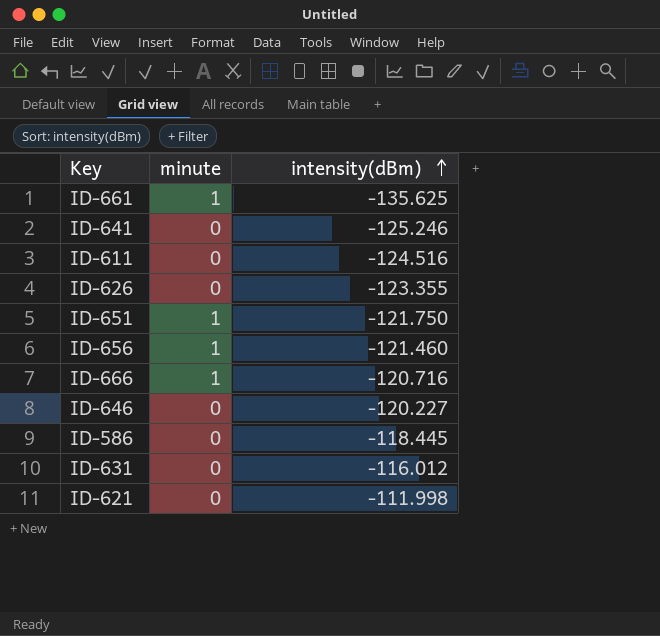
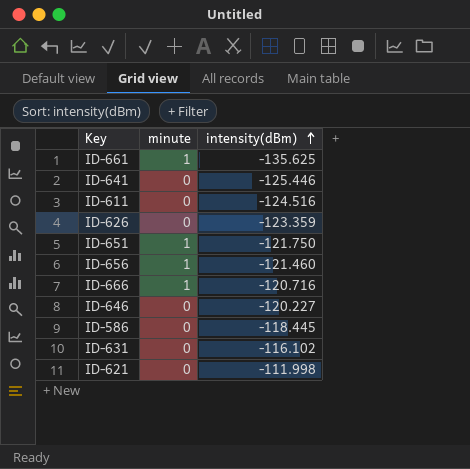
ID-641 | intensity(dBm): -125.246 -> -125.446
ID-626 | intensity(dBm): -123.355 -> -123.359
ID-631 | intensity(dBm): -116.012 -> -116.102

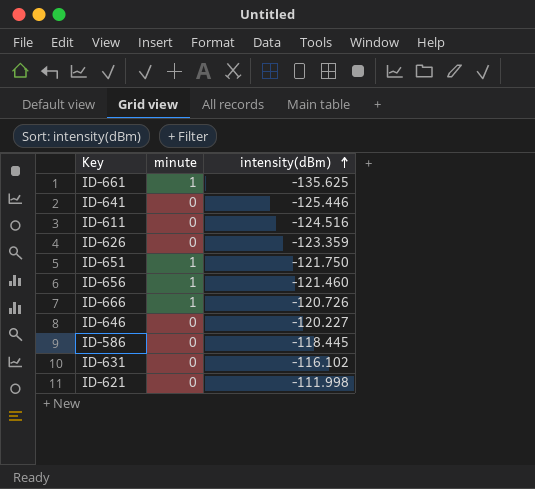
ID-666 | intensity(dBm): -120.716 -> -120.726

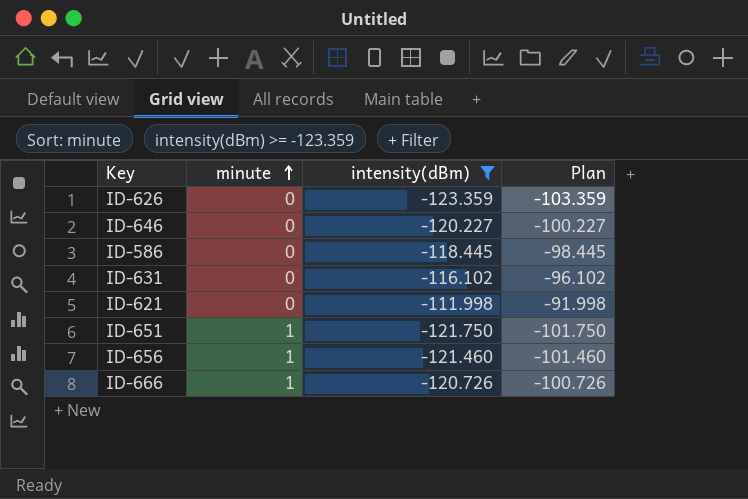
filter: none -> intensity(dBm) >= -123.359
row order: intensity(dBm) ascending -> minute ascending
column Plan | formula: none -> [intensity(dBm)] + 20

